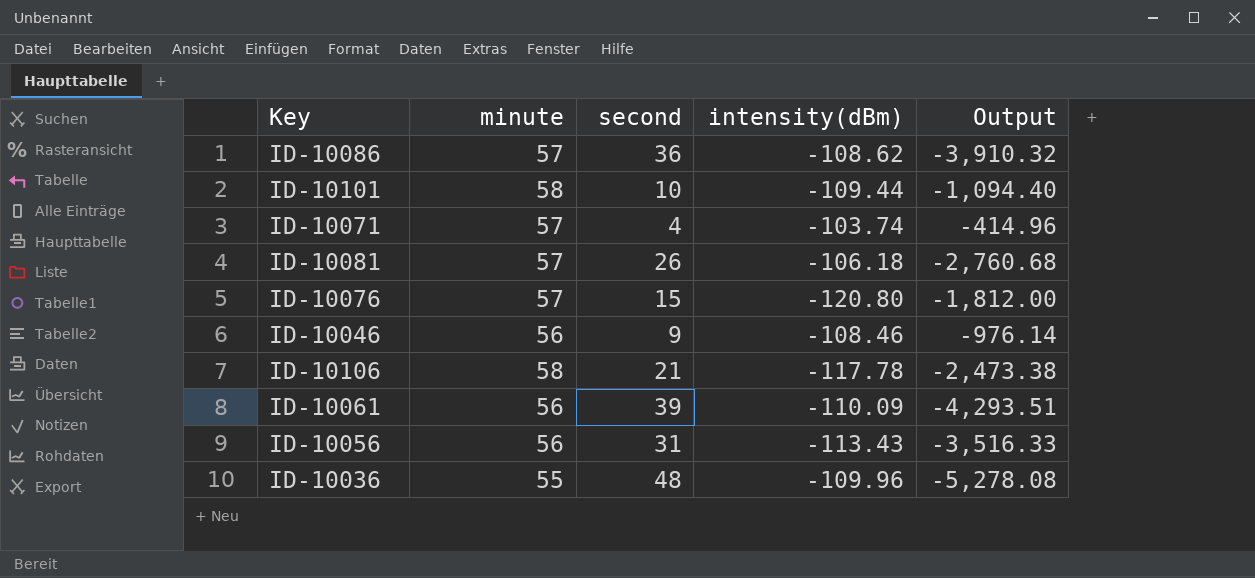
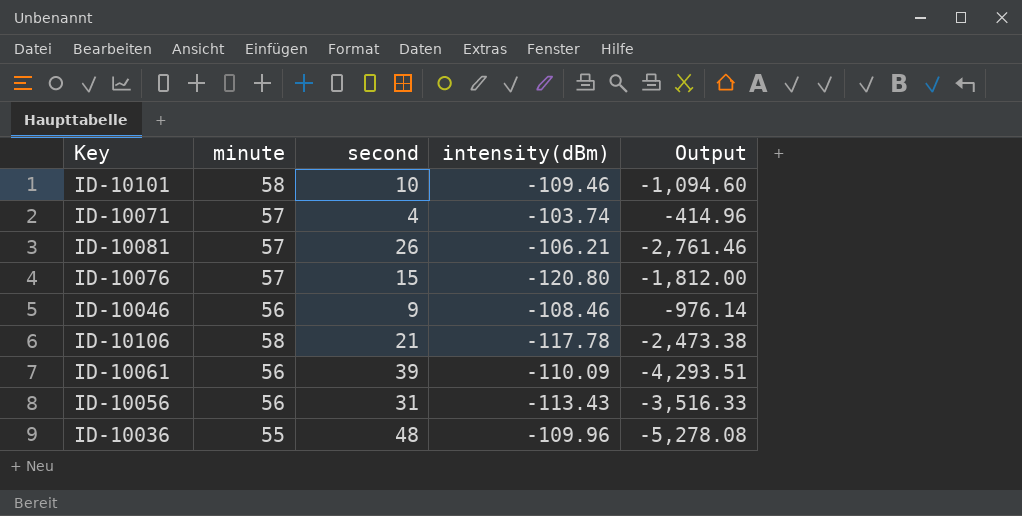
row ID-10086: 57 | 36 | -108.62 | -3,910.32 -> none
ID-10101 | intensity(dBm): -109.44 -> -109.46
ID-10101 | Output: -1,094.40 -> -1,094.60
ID-10081 | intensity(dBm): -106.18 -> -106.21
ID-10081 | Output: -2,760.68 -> -2,761.46

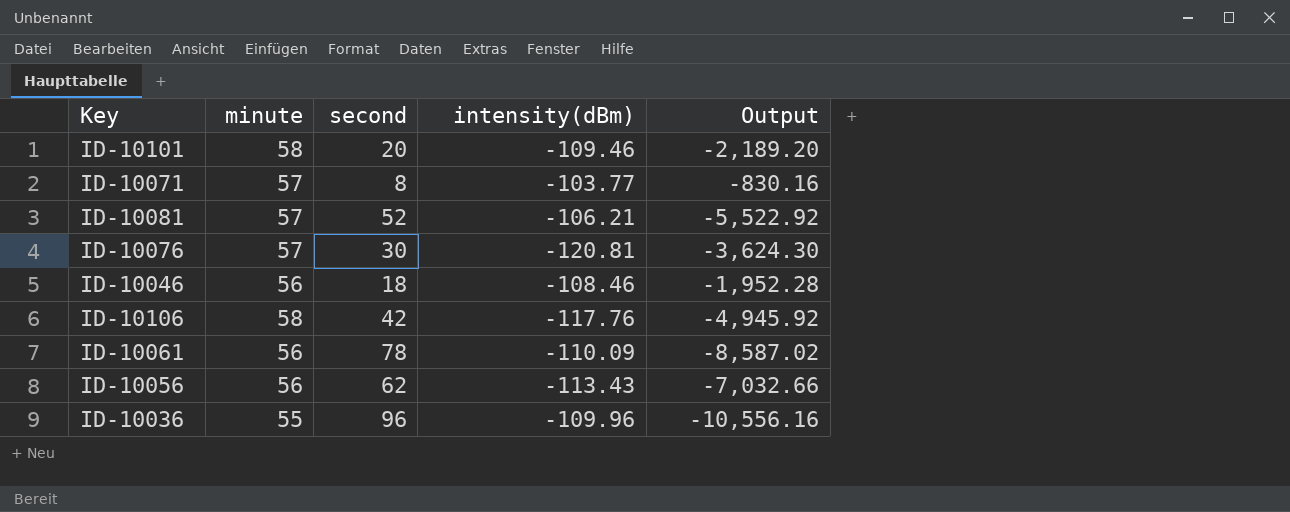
ID-10101 | second: 10 -> 20
ID-10101 | Output: -1,094.60 -> -2,189.20
ID-10071 | second: 4 -> 8
ID-10071 | intensity(dBm): -103.74 -> -103.77
ID-10071 | Output: -414.96 -> -830.16
ID-10081 | second: 26 -> 52
ID-10081 | Output: -2,761.46 -> -5,522.92
ID-10076 | second: 15 -> 30
ID-10076 | intensity(dBm): -120.80 -> -120.81
ID-10076 | Output: -1,812.00 -> -3,624.30
ID-10046 | second: 9 -> 18
ID-10046 | Output: -976.14 -> -1,952.28
ID-10106 | second: 21 -> 42
ID-10106 | intensity(dBm): -117.78 -> -117.76
ID-10106 | Output: -2,473.38 -> -4,945.92
ID-10061 | second: 39 -> 78
ID-10061 | Output: -4,293.51 -> -8,587.02
ID-10056 | second: 31 -> 62
ID-10056 | Output: -3,516.33 -> -7,032.66
ID-10036 | second: 48 -> 96
ID-10036 | Output: -5,278.08 -> -10,556.16

